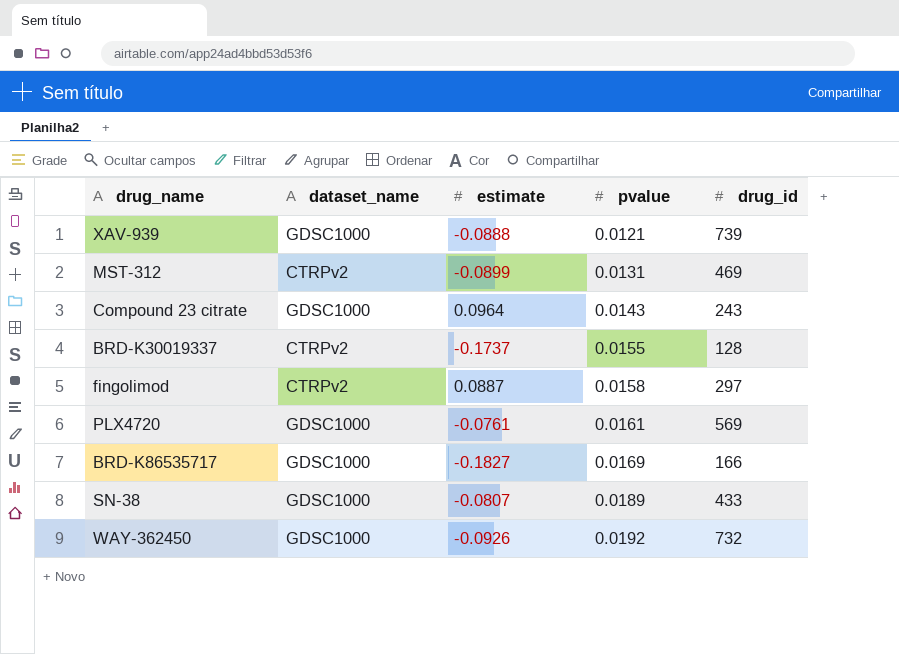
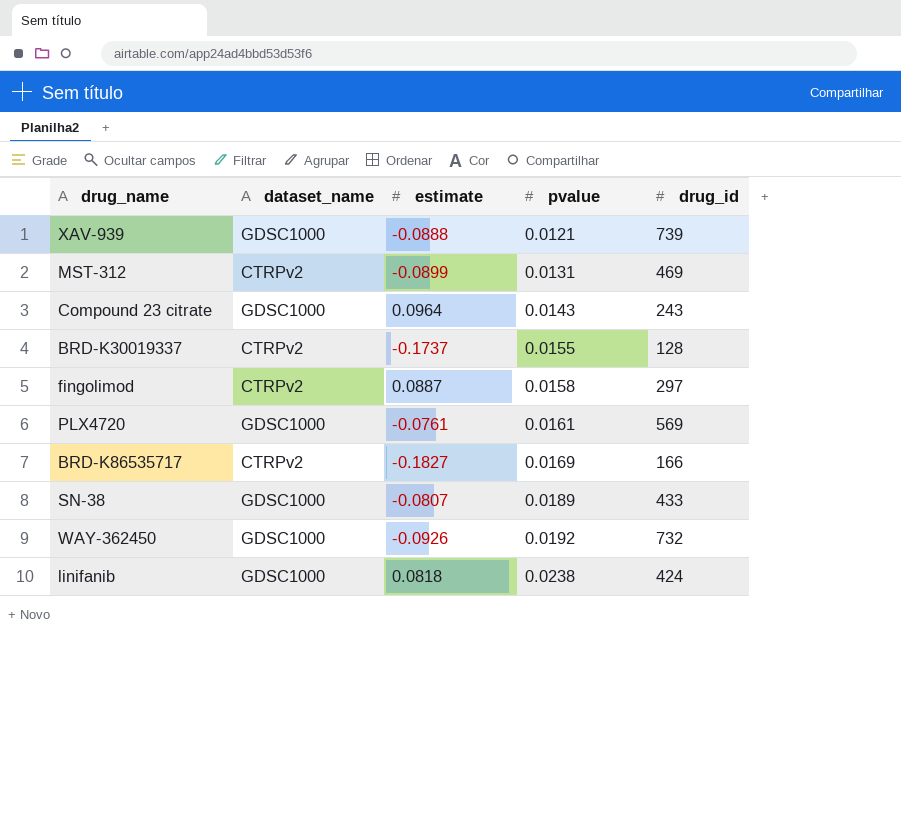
BRD-K86535717 | dataset_name: GDSC1000 -> CTRPv2
row linifanib: none -> GDSC1000 | 0.0818 | 0.0238 | 424

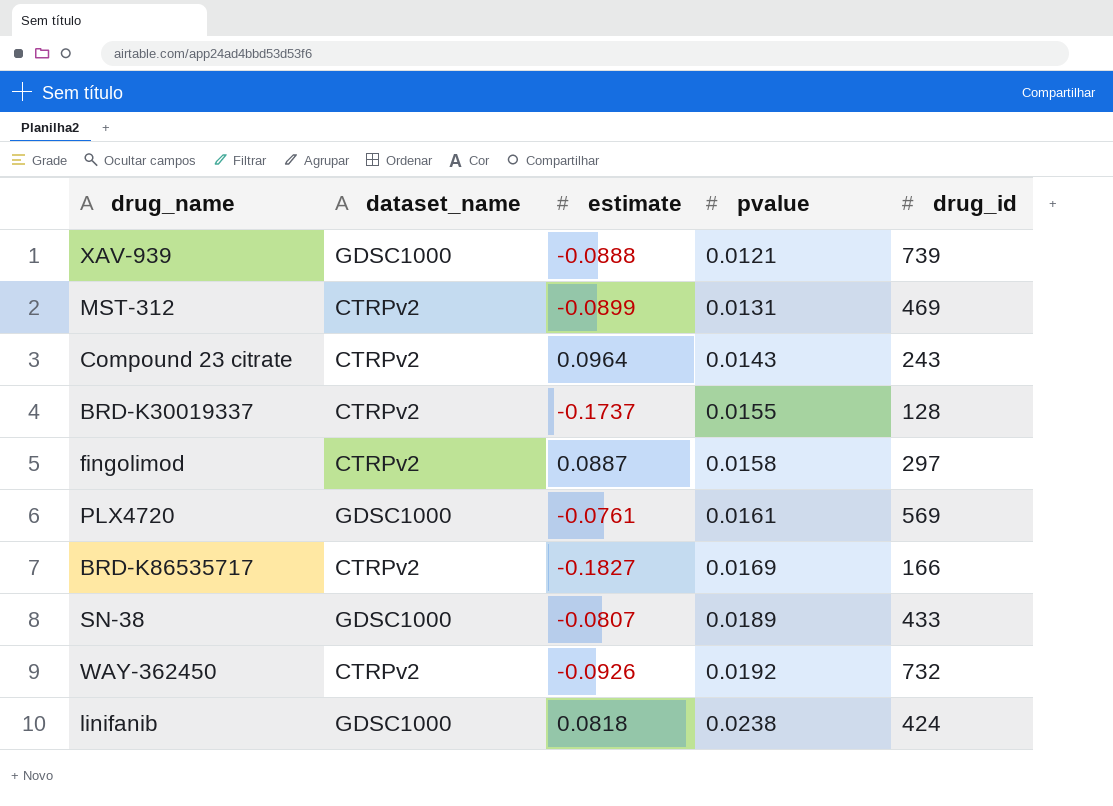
Compound 23 citrate | dataset_name: GDSC1000 -> CTRPv2
WAY-362450 | dataset_name: GDSC1000 -> CTRPv2

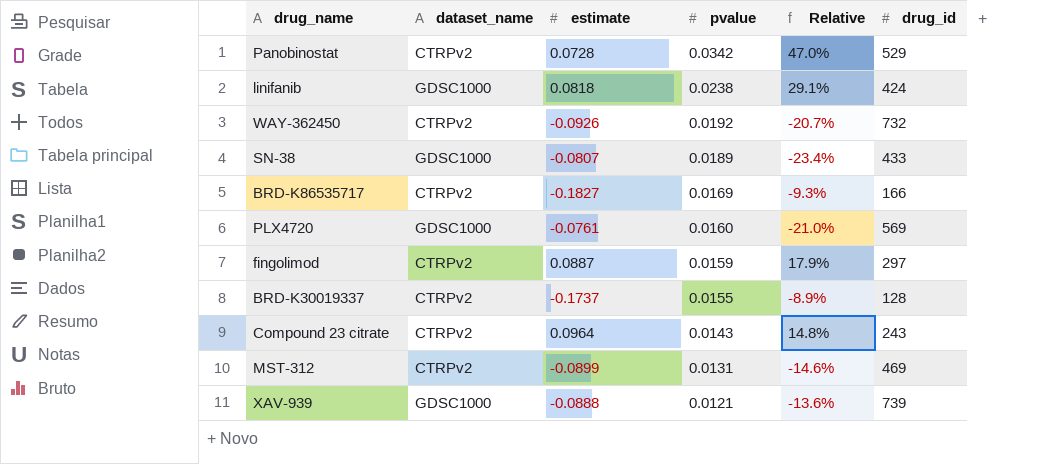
row order: pvalue ascending -> pvalue descending
column Relative | formula: none -> [pvalue] / [estimate]
row Panobinostat: none -> CTRPv2 | 0.0728 | 0.0342 | 47.0% | 529
PLX4720 | pvalue: 0.0161 -> 0.0160
fingolimod | pvalue: 0.0158 -> 0.0159

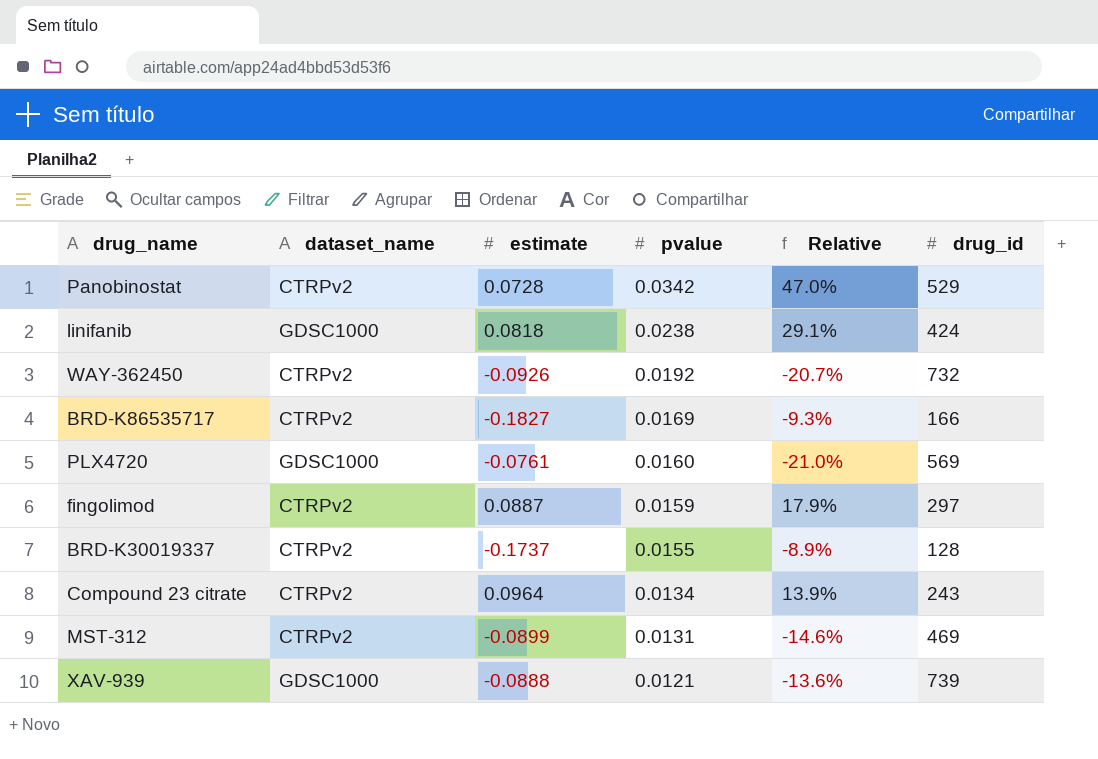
row SN-38: GDSC1000 | -0.0807 | 0.0189 | -23.4% | 433 -> none
Compound 23 citrate | pvalue: 0.0143 -> 0.0134
Compound 23 citrate | Relative: 14.8% -> 13.9%

